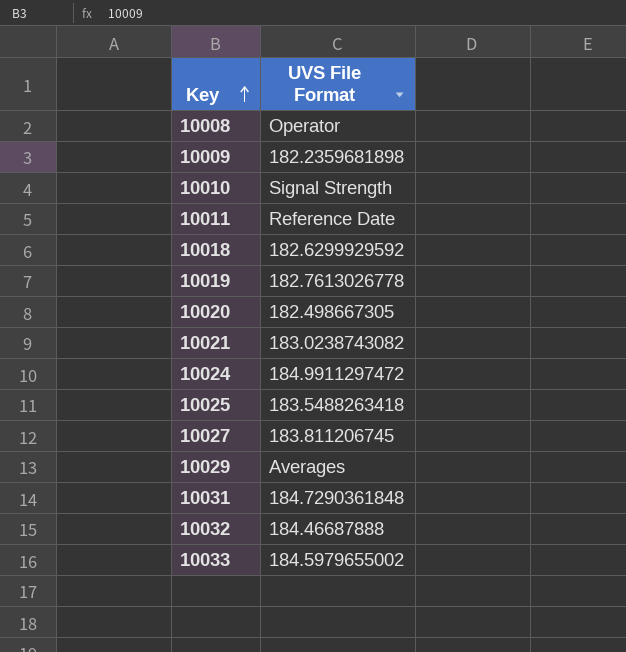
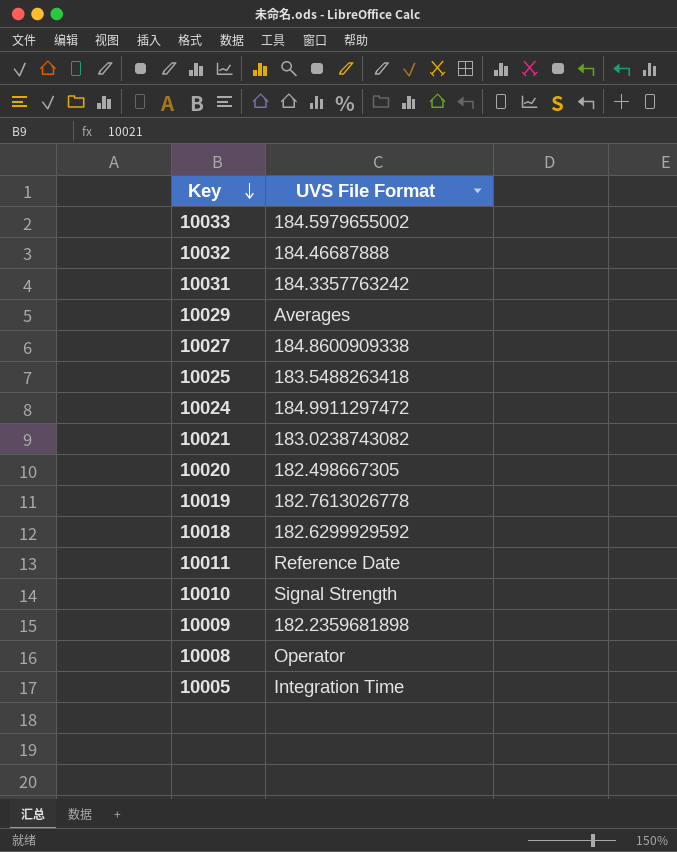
row order: Key ascending -> Key descending
10031 | UVS File Format: 184.7290361848 -> 184.3357763242
10027 | UVS File Format: 183.811206745 -> 184.8600909338
row 10005: none -> Integration Time

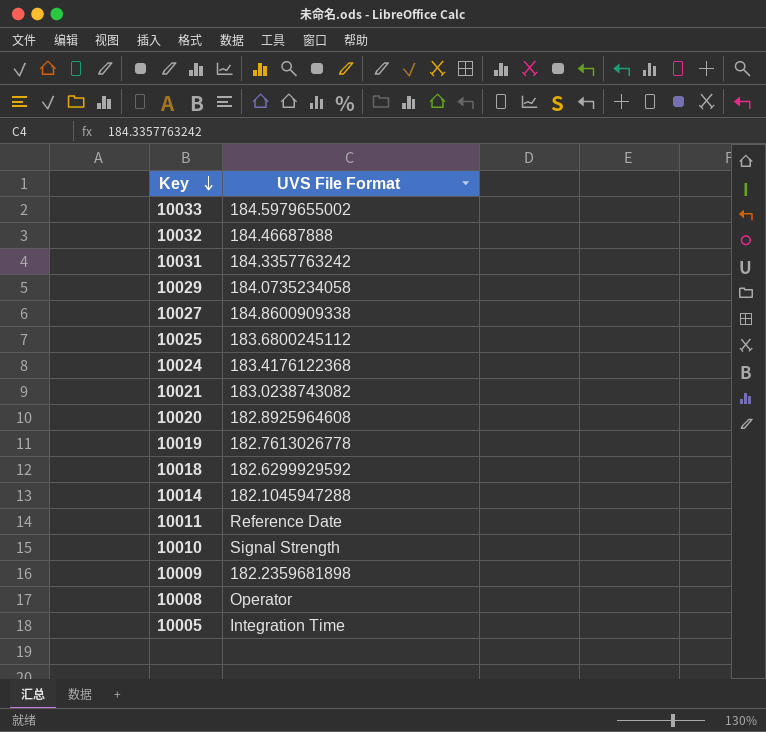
10029 | UVS File Format: Averages -> 184.0735234058
10025 | UVS File Format: 183.5488263418 -> 183.6800245112
10024 | UVS File Format: 184.9911297472 -> 183.4176122368
10020 | UVS File Format: 182.498667305 -> 182.8925964608
row 10014: none -> 182.1045947288

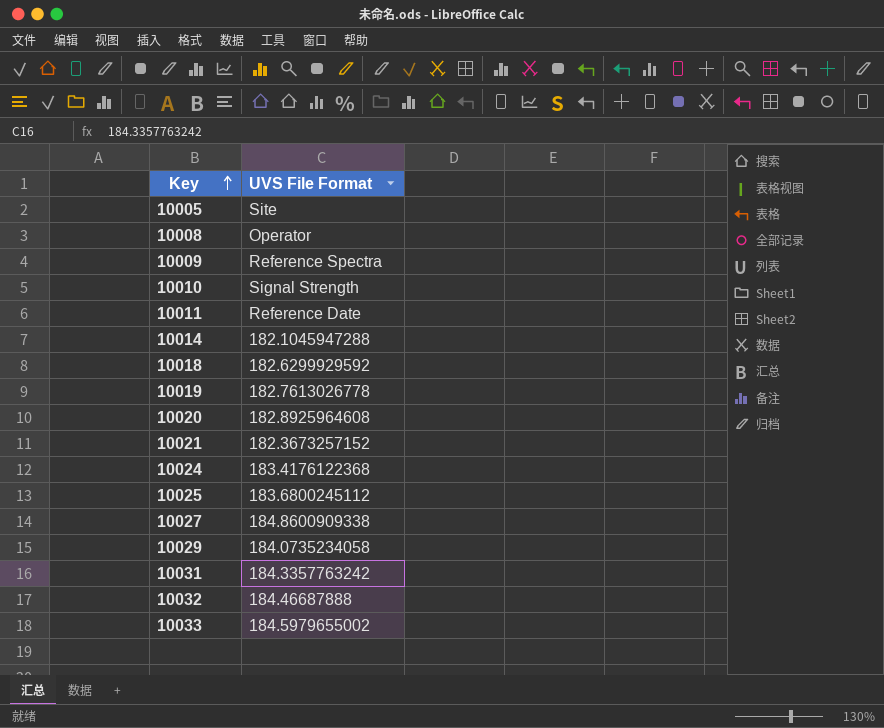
row order: Key descending -> Key ascending
10005 | UVS File Format: Integration Time -> Site
10009 | UVS File Format: 182.2359681898 -> Reference Spectra
10021 | UVS File Format: 183.0238743082 -> 182.3673257152

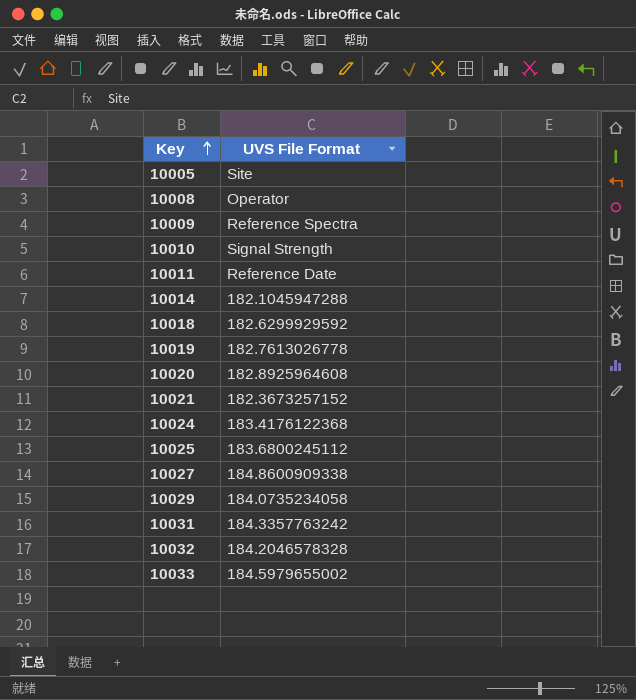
10032 | UVS File Format: 184.46687888 -> 184.2046578328

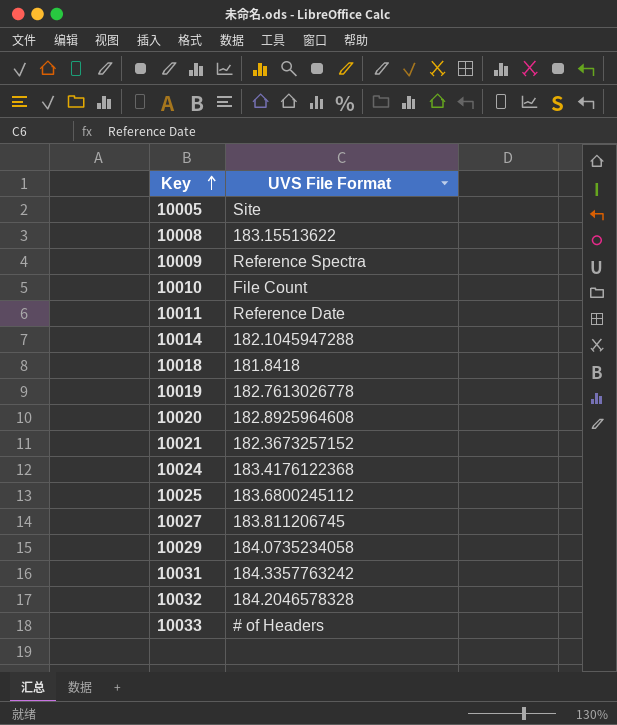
10008 | UVS File Format: Operator -> 183.15513622
10010 | UVS File Format: Signal Strength -> File Count
10018 | UVS File Format: 182.6299929592 -> 181.8418
10027 | UVS File Format: 184.8600909338 -> 183.811206745
10033 | UVS File Format: 184.5979655002 -> # of Headers

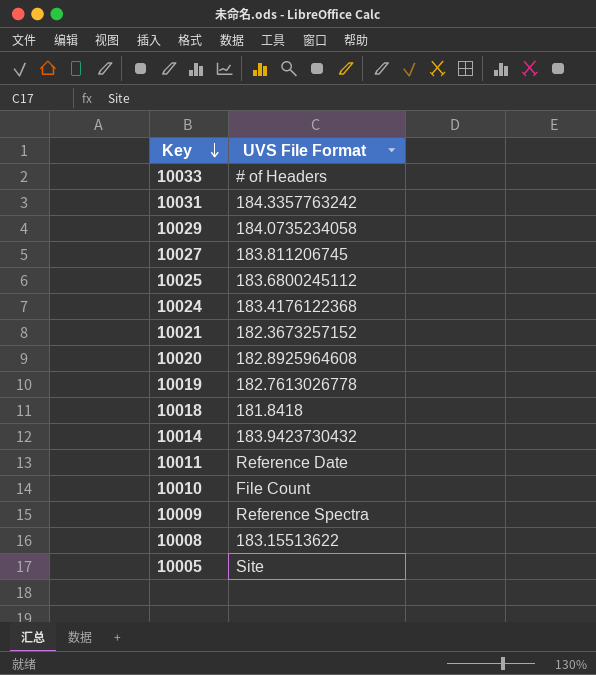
row order: Key ascending -> Key descending
row 10032: 184.2046578328 -> none
10014 | UVS File Format: 182.1045947288 -> 183.9423730432

